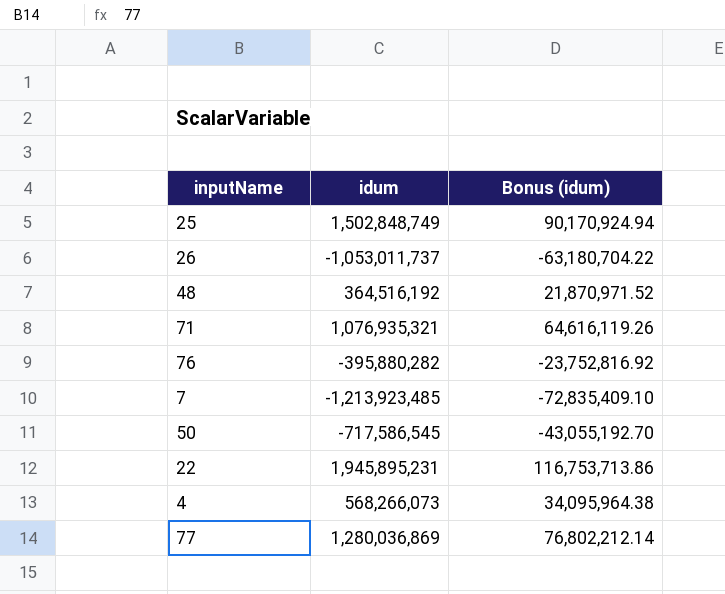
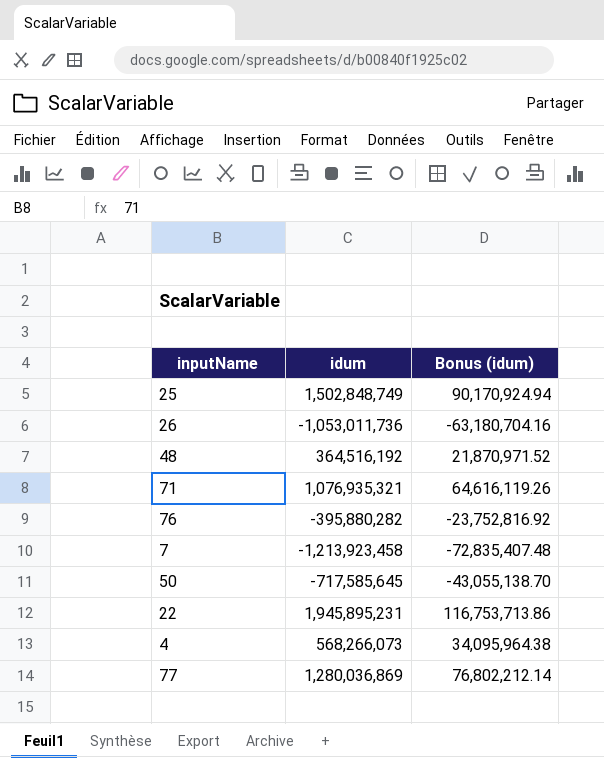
26 | idum: -1,053,011,737 -> -1,053,011,736
26 | Bonus (idum): -63,180,704.22 -> -63,180,704.16
7 | idum: -1,213,923,485 -> -1,213,923,458
7 | Bonus (idum): -72,835,409.10 -> -72,835,407.48
50 | idum: -717,586,545 -> -717,585,645
50 | Bonus (idum): -43,055,192.70 -> -43,055,138.70

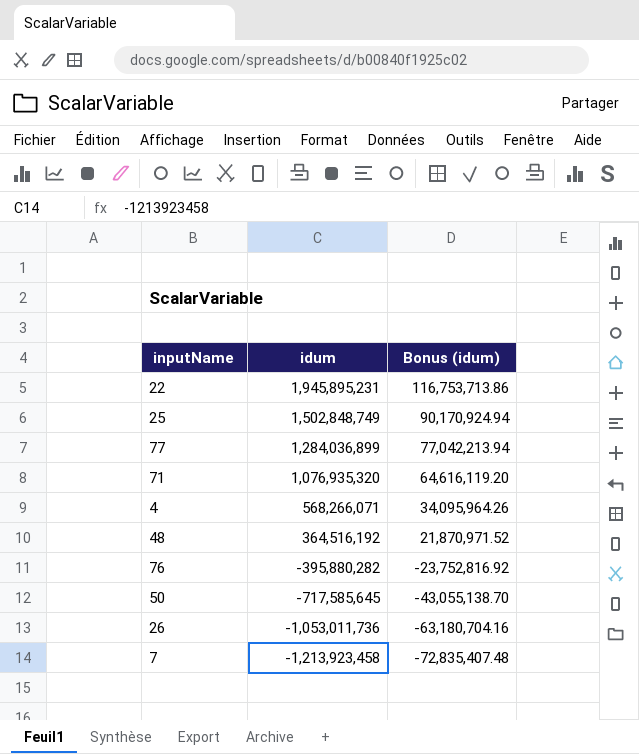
row order: none -> idum descending
77 | idum: 1,280,036,869 -> 1,284,036,899
77 | Bonus (idum): 76,802,212.14 -> 77,042,213.94
71 | idum: 1,076,935,321 -> 1,076,935,320
71 | Bonus (idum): 64,616,119.26 -> 64,616,119.20
4 | idum: 568,266,073 -> 568,266,071
4 | Bonus (idum): 34,095,964.38 -> 34,095,964.26

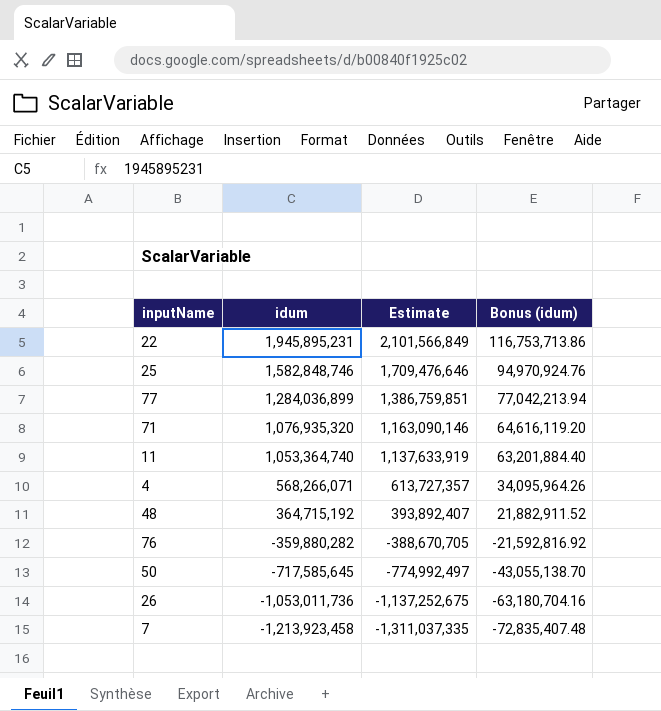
column Estimate | formula: none -> [idum] * 1.08
25 | idum: 1,502,848,749 -> 1,582,848,746
25 | Bonus (idum): 90,170,924.94 -> 94,970,924.76
row 11: none -> 1,053,364,740 | 1,137,633,919 | 63,201,884.40
48 | idum: 364,516,192 -> 364,715,192
48 | Bonus (idum): 21,870,971.52 -> 21,882,911.52
76 | idum: -395,880,282 -> -359,880,282
76 | Bonus (idum): -23,752,816.92 -> -21,592,816.92

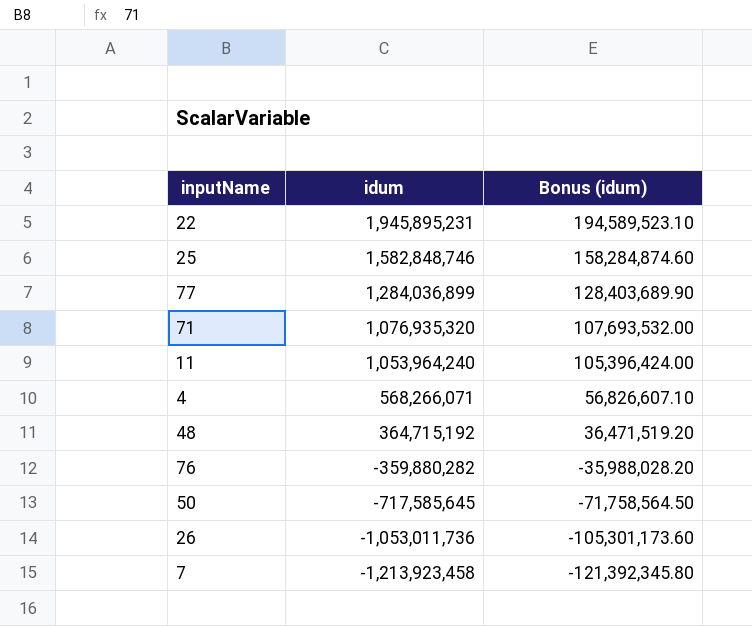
column Estimate | formula: [idum] * 1.08 -> none
column Bonus (idum) | formula: [idum] * 0.06 -> [idum] * 0.1
11 | idum: 1,053,364,740 -> 1,053,964,240

